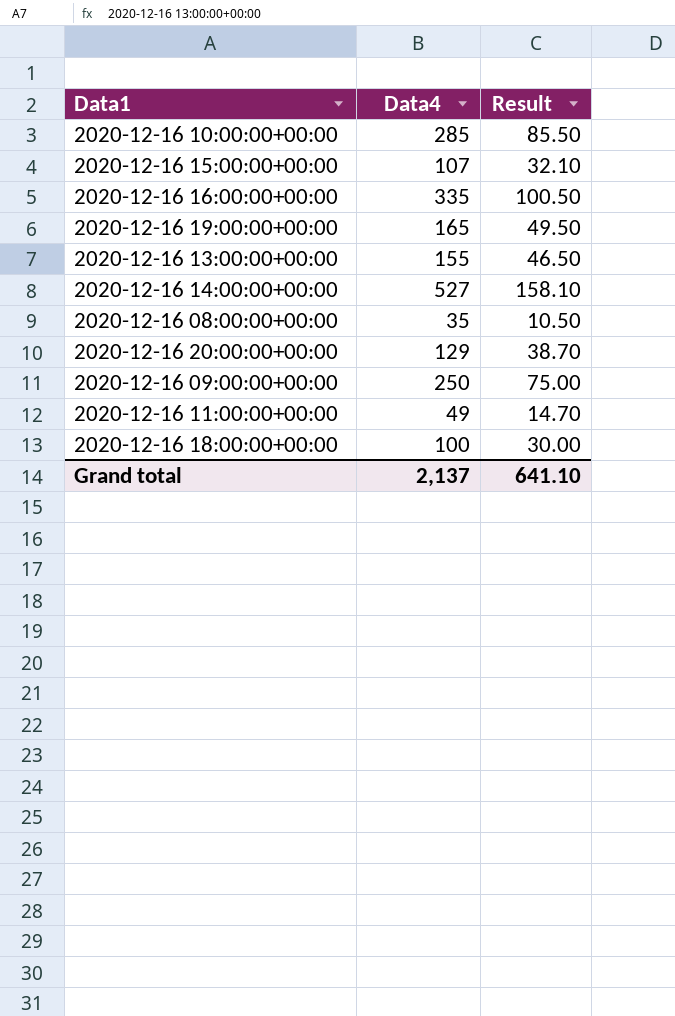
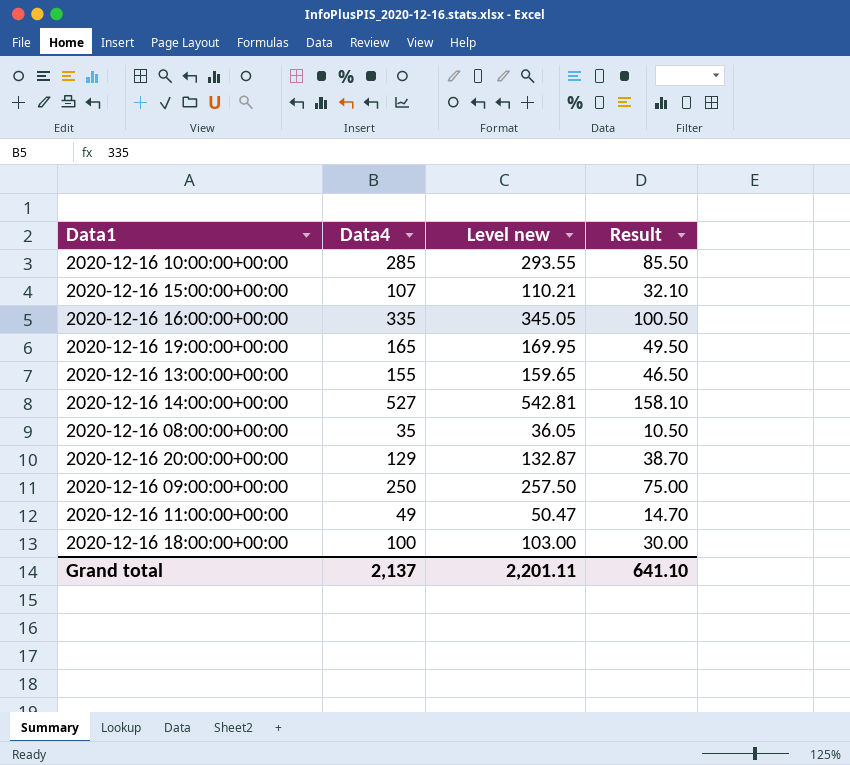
column Level new | formula: none -> [Data4] * 1.03

